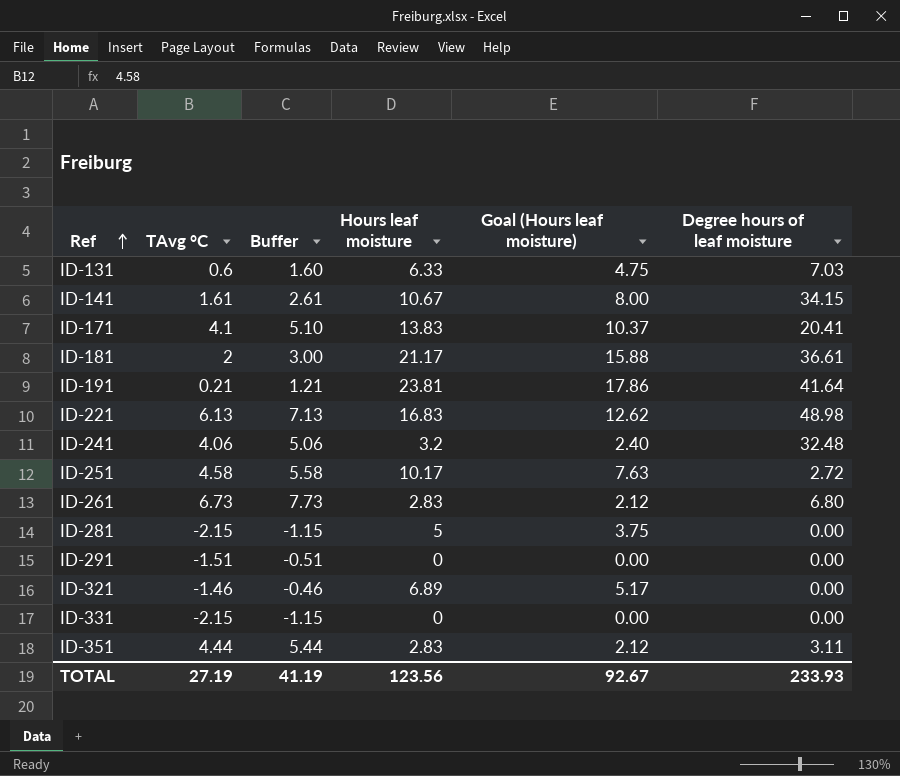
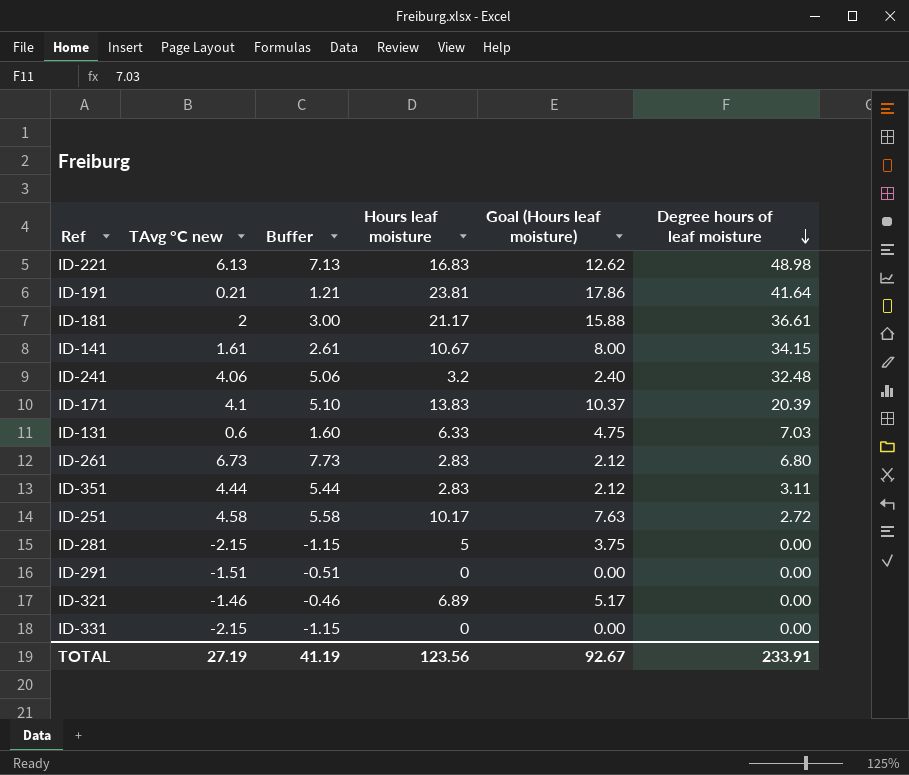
row order: Ref ascending -> Degree hours of leaf moisture descending
column name: TAvg °C -> TAvg °C new
ID-171 | Degree hours of leaf moisture: 20.41 -> 20.39
TOTAL | Degree hours of leaf moisture: 233.93 -> 233.91

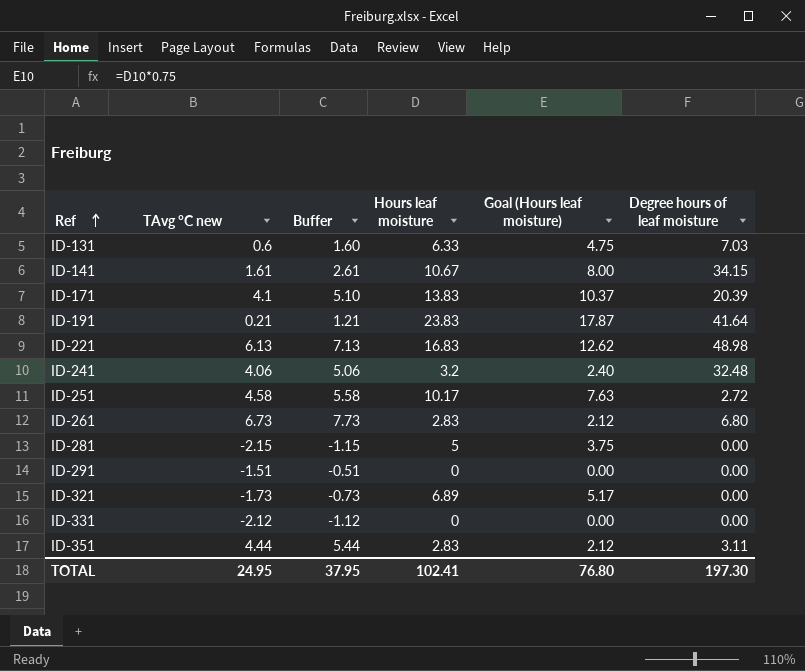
row order: Degree hours of leaf moisture descending -> Ref ascending
row ID-181: 2 | 3.00 | 21.17 | 15.88 | 36.61 -> none
ID-191 | Hours leaf moisture: 23.81 -> 23.83
ID-191 | Goal (Hours leaf moisture): 17.86 -> 17.87
ID-321 | TAvg °C new: -1.46 -> -1.73
ID-321 | Buffer: -0.46 -> -0.73
ID-331 | TAvg °C new: -2.15 -> -2.12
ID-331 | Buffer: -1.15 -> -1.12
TOTAL | TAvg °C new: 27.19 -> 24.95
TOTAL | Buffer: 41.19 -> 37.95
TOTAL | Hours leaf moisture: 123.56 -> 102.41
TOTAL | Goal (Hours leaf moisture): 92.67 -> 76.80
TOTAL | Degree hours of leaf moisture: 233.91 -> 197.30

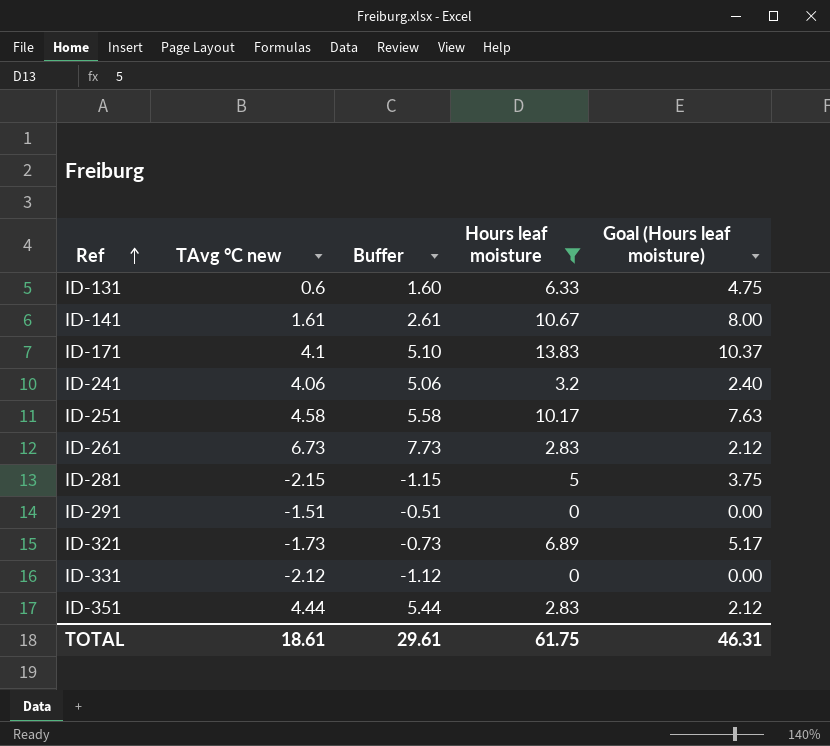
filter: none -> Hours leaf moisture <= 13.83
column Degree hours of leaf moisture | position: 6 -> none
TOTAL | TAvg °C new: 24.95 -> 18.61
TOTAL | Buffer: 37.95 -> 29.61
TOTAL | Hours leaf moisture: 102.41 -> 61.75
TOTAL | Goal (Hours leaf moisture): 76.80 -> 46.31

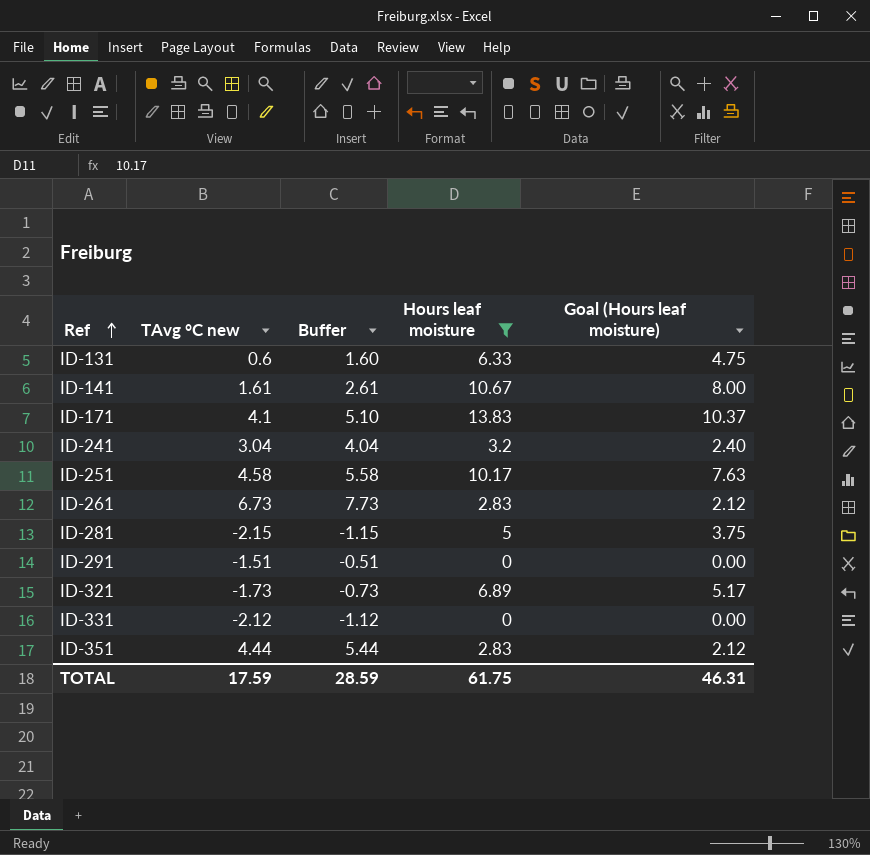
ID-241 | TAvg °C new: 4.06 -> 3.04
ID-241 | Buffer: 5.06 -> 4.04
TOTAL | TAvg °C new: 18.61 -> 17.59
TOTAL | Buffer: 29.61 -> 28.59

